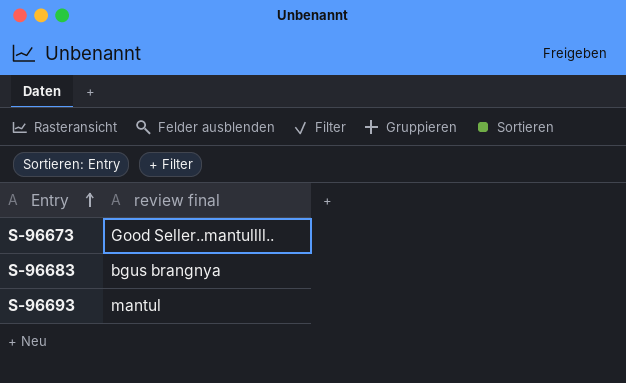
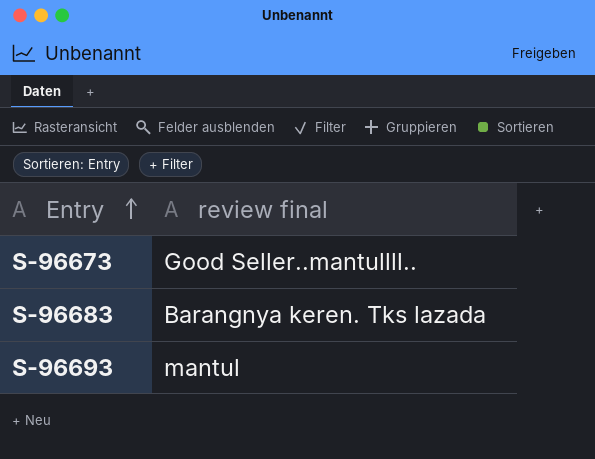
S-96683 | review final: bgus brangnya -> Barangnya keren. Tks lazada

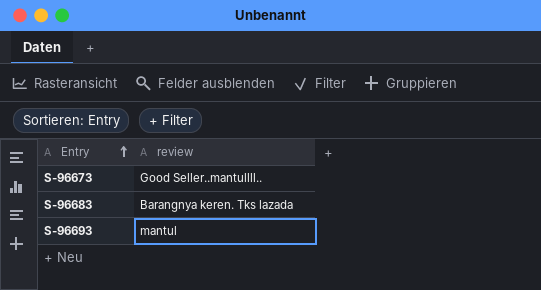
column name: review final -> review

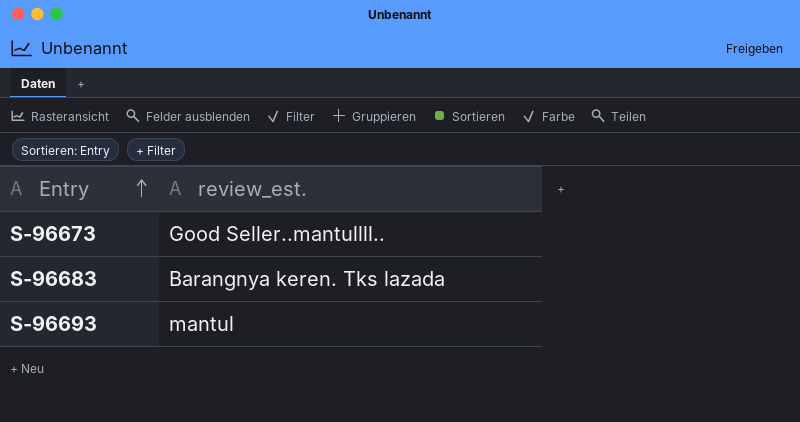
column name: review -> review_est.

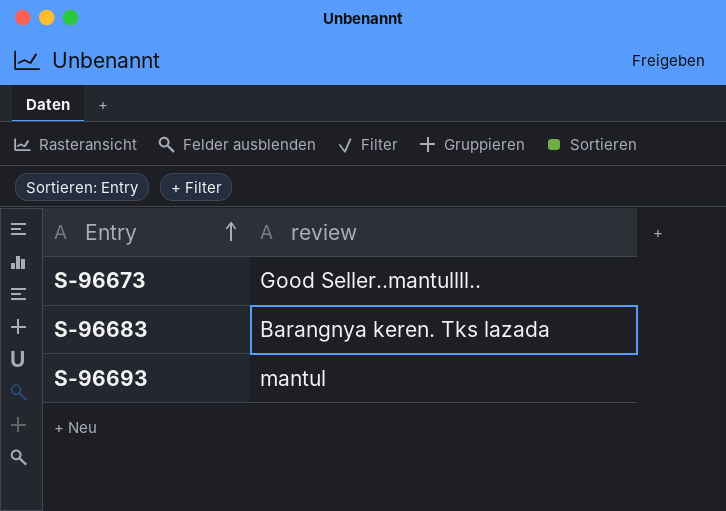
column name: review_est. -> review

